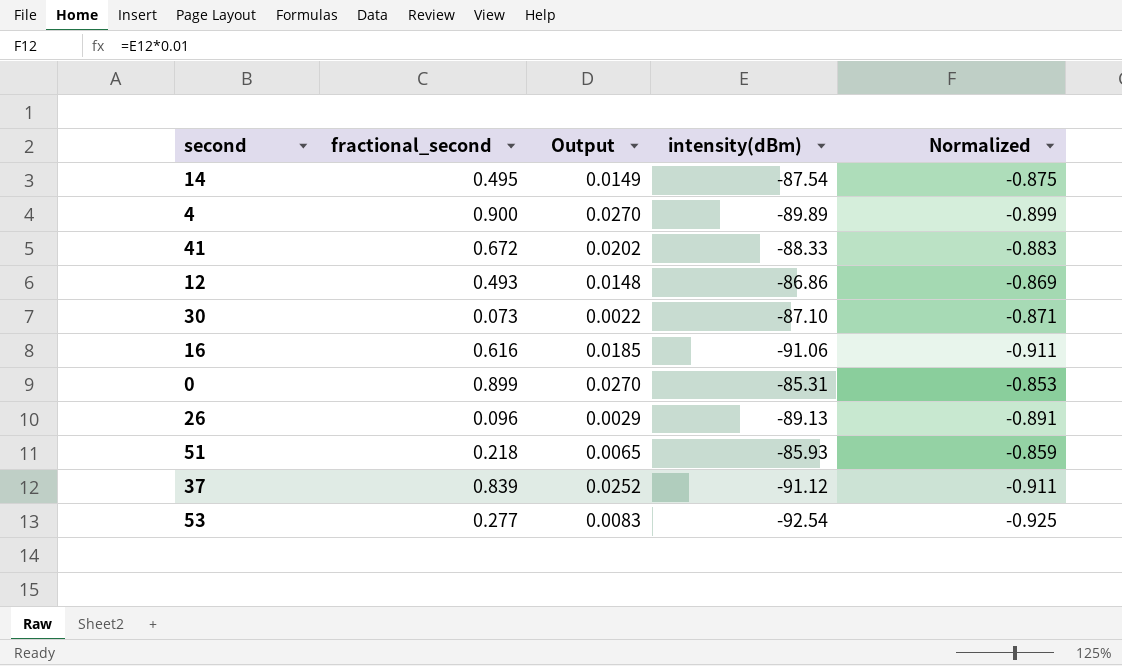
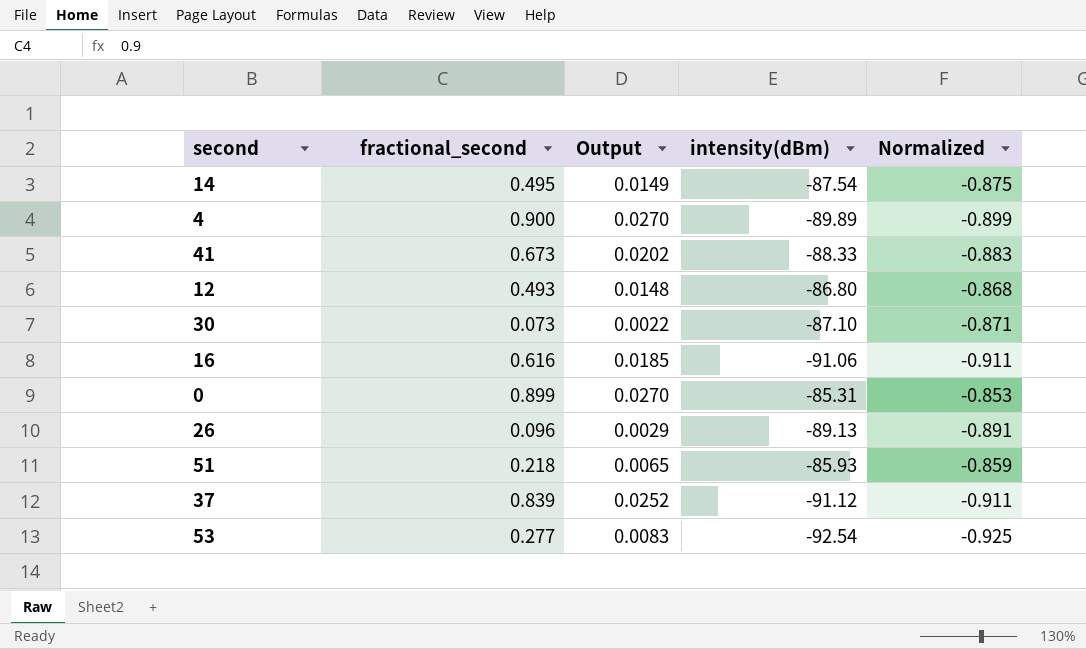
41 | fractional_second: 0.672 -> 0.673
12 | intensity(dBm): -86.86 -> -86.80
12 | Normalized: -0.869 -> -0.868

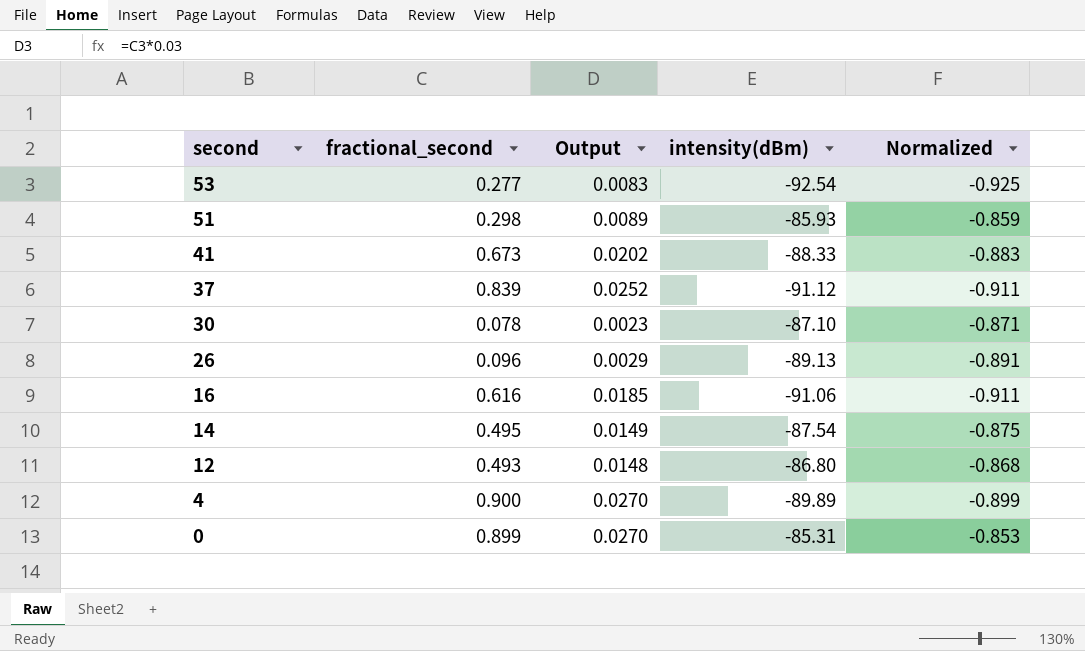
row order: none -> second descending
51 | fractional_second: 0.218 -> 0.298
51 | Output: 0.0065 -> 0.0089
30 | fractional_second: 0.073 -> 0.078
30 | Output: 0.0022 -> 0.0023

